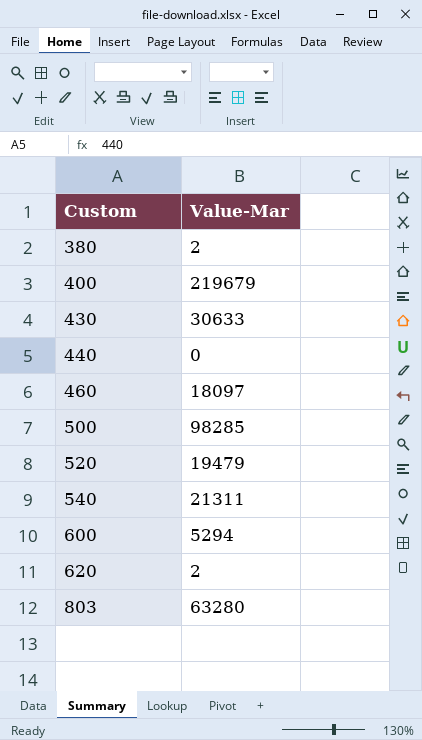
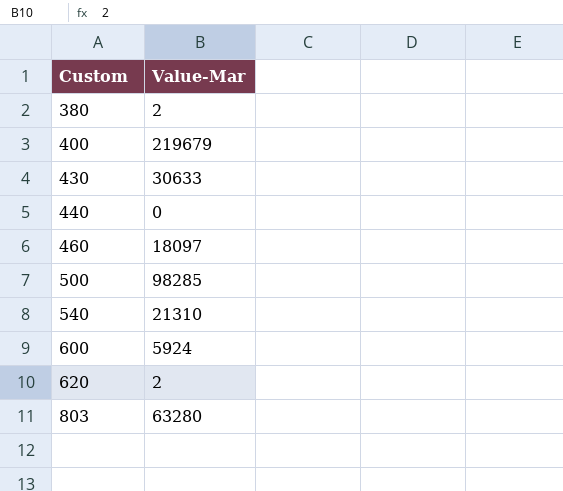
row 520: 19479 -> none
540 | Value-Mar: 21311 -> 21310
600 | Value-Mar: 5294 -> 5924

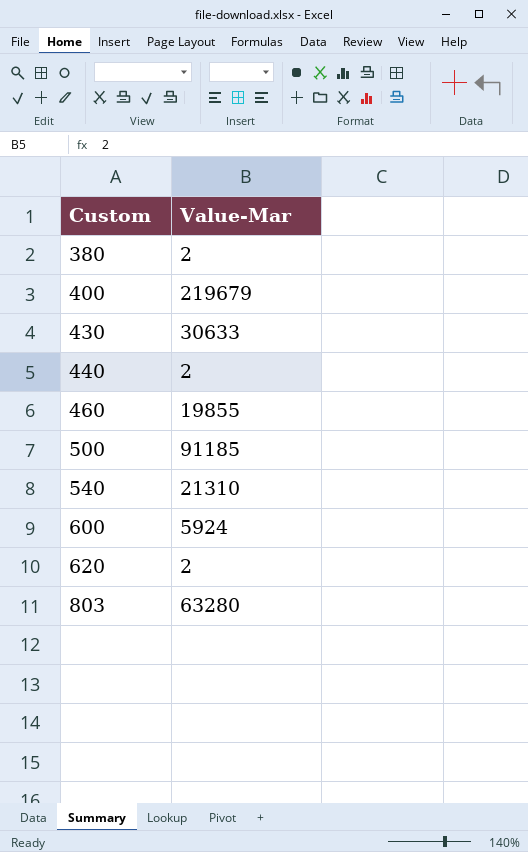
440 | Value-Mar: 0 -> 2
460 | Value-Mar: 18097 -> 19855
500 | Value-Mar: 98285 -> 91185

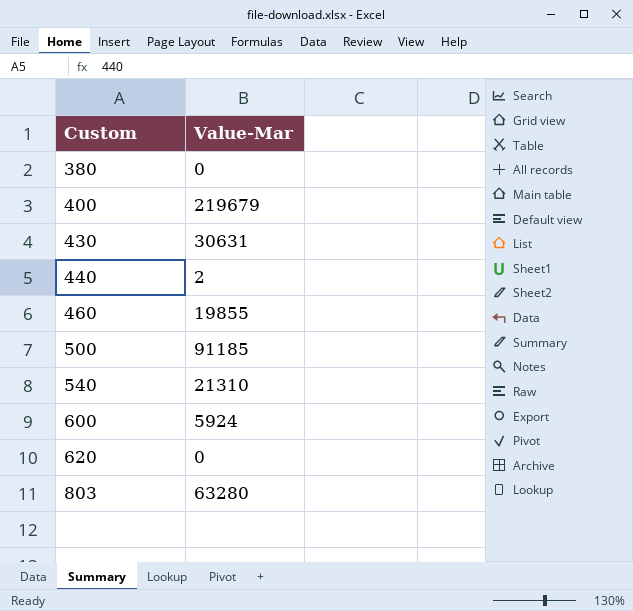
380 | Value-Mar: 2 -> 0
430 | Value-Mar: 30633 -> 30631
620 | Value-Mar: 2 -> 0

